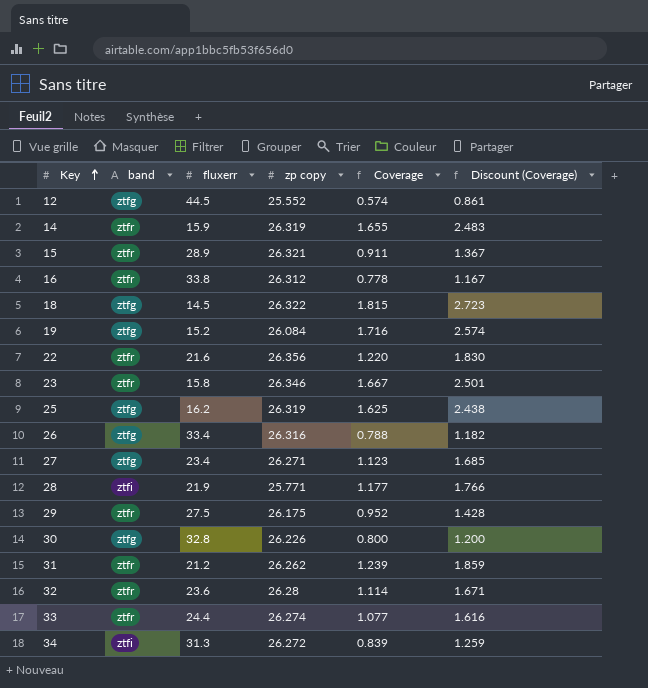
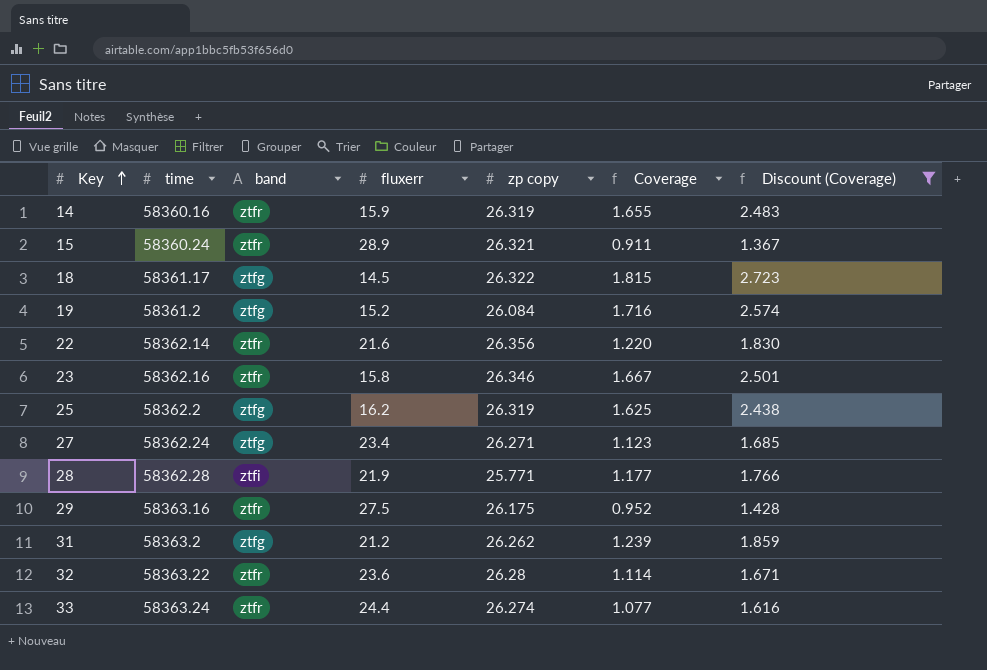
filter: none -> Discount (Coverage) >= 1.367
column time | position: none -> 2
31 | band: ztfr -> ztfg

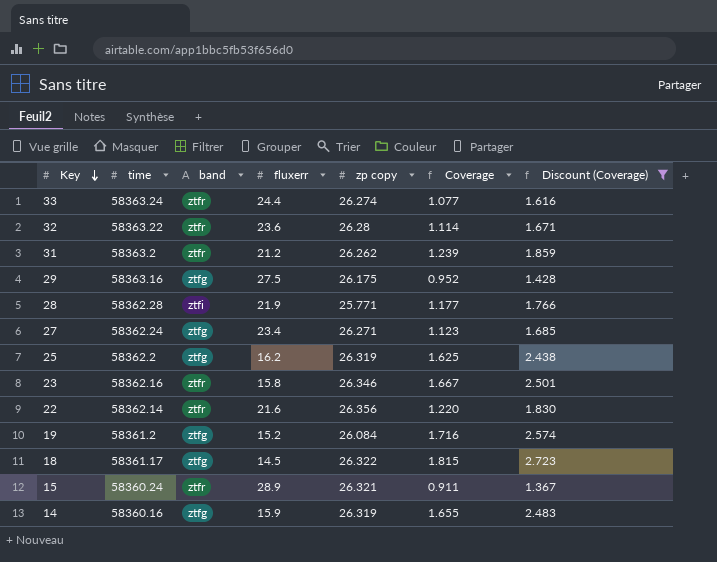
row order: Key ascending -> Key descending
31 | band: ztfg -> ztfr
29 | band: ztfr -> ztfg
14 | band: ztfr -> ztfg

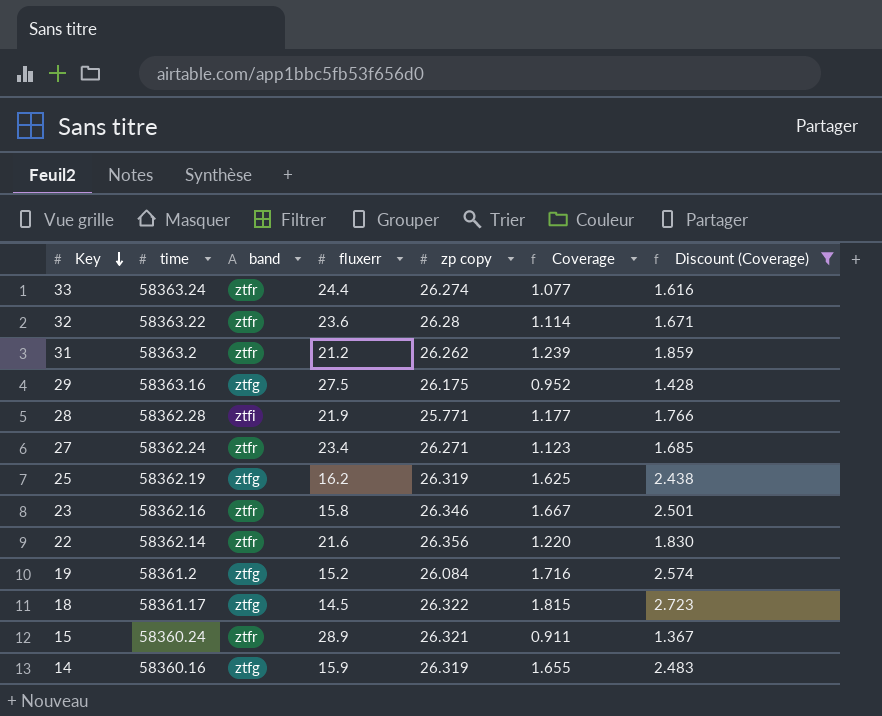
27 | band: ztfg -> ztfr
25 | time: 58362.2 -> 58362.19

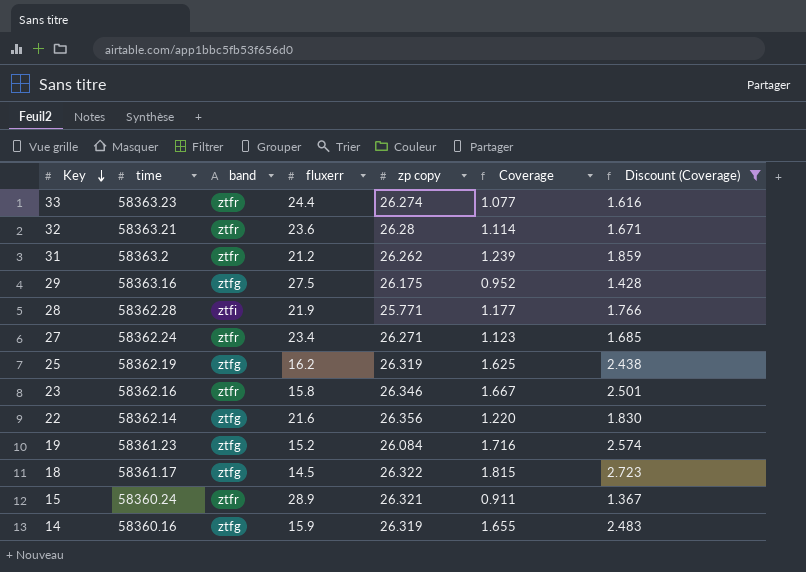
33 | time: 58363.24 -> 58363.23
32 | time: 58363.22 -> 58363.21
22 | band: ztfr -> ztfg
19 | time: 58361.2 -> 58361.23

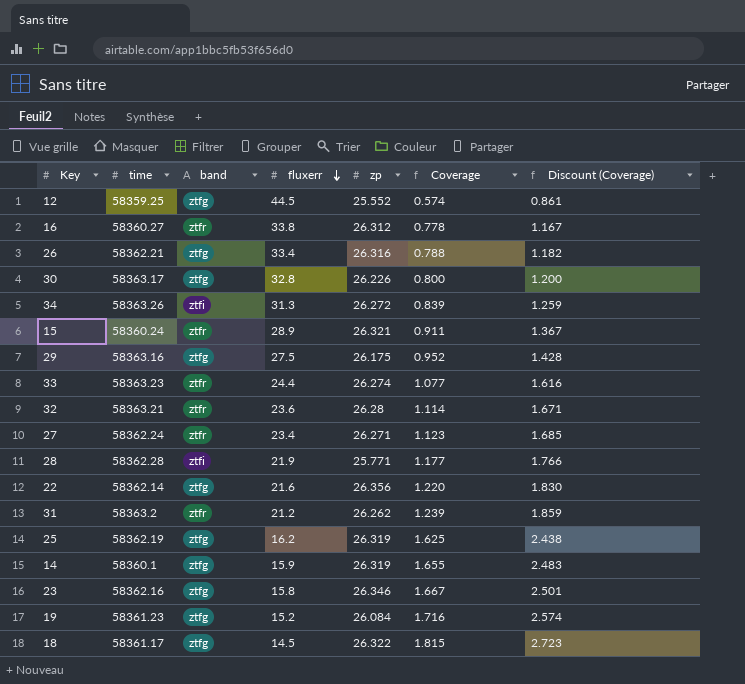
filter: Discount (Coverage) >= 1.367 -> none
row order: Key descending -> fluxerr descending
column name: zp copy -> zp
14 | time: 58360.16 -> 58360.1
23 | band: ztfr -> ztfg

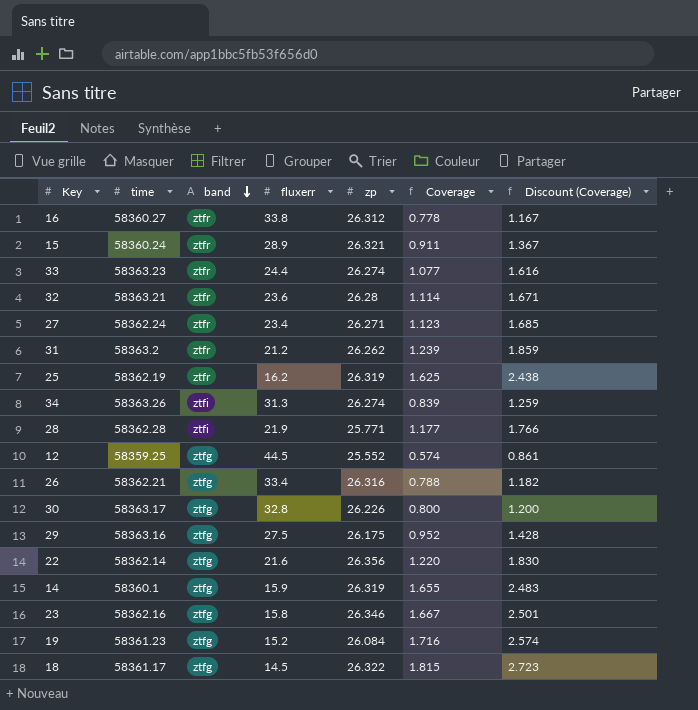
row order: fluxerr descending -> band descending
25 | band: ztfg -> ztfr
34 | zp: 26.272 -> 26.274

